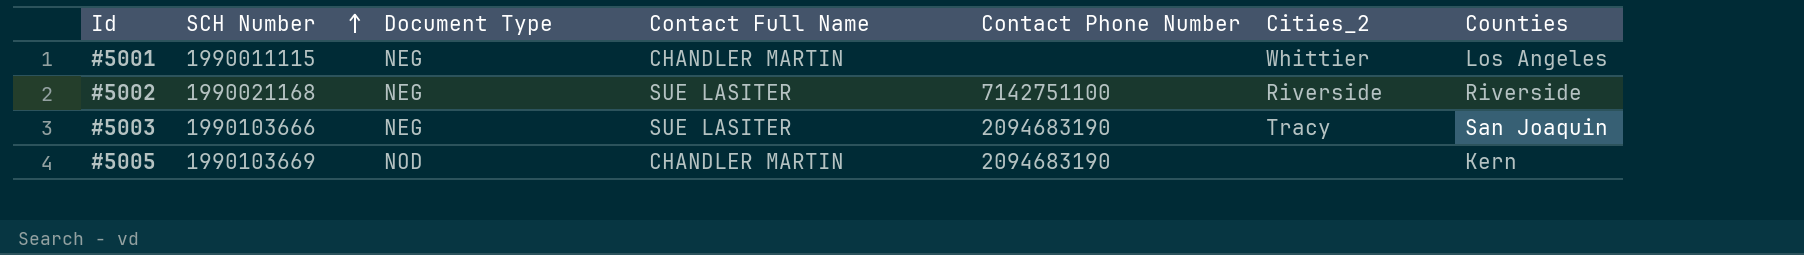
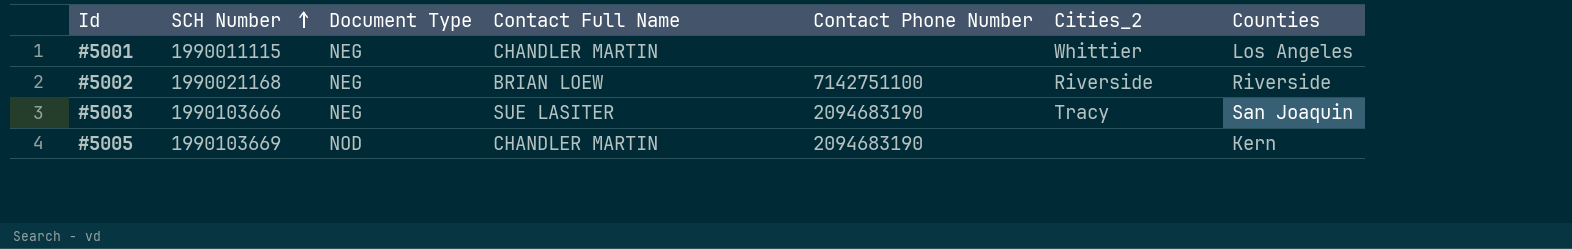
#5002 | Contact Full Name: SUE LASITER -> BRIAN LOEW

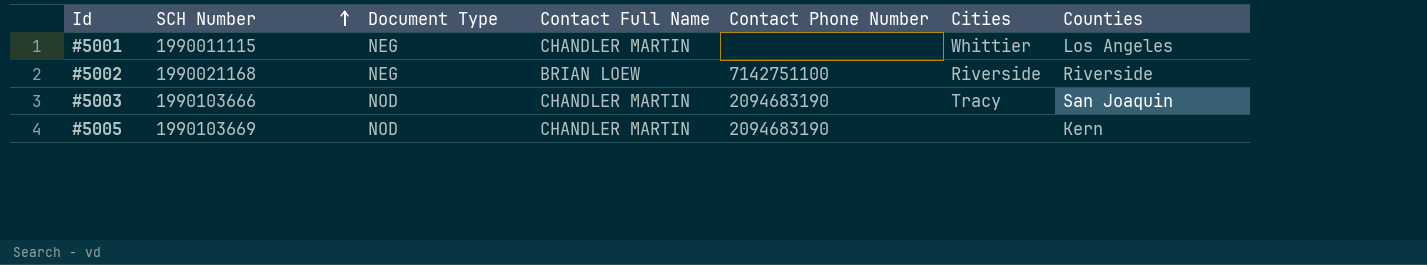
column name: Cities_2 -> Cities
#5003 | Document Type: NEG -> NOD
#5003 | Contact Full Name: SUE LASITER -> CHANDLER MARTIN

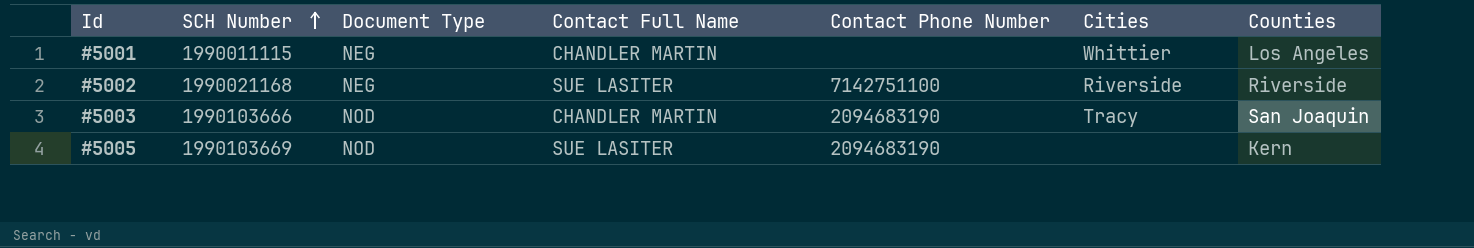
#5002 | Contact Full Name: BRIAN LOEW -> SUE LASITER
#5005 | Contact Full Name: CHANDLER MARTIN -> SUE LASITER

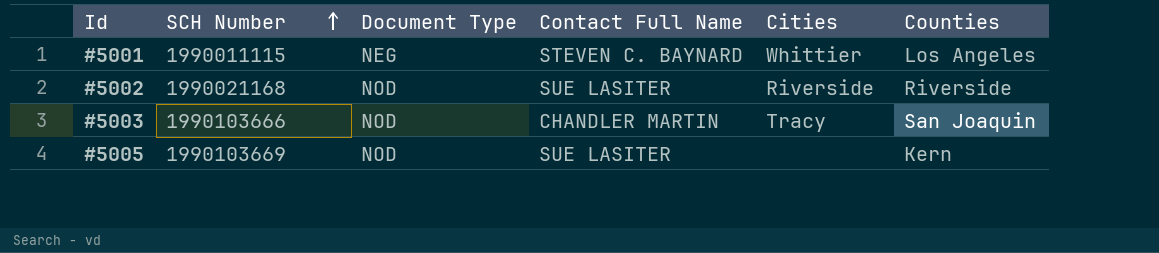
column Contact Phone Number | position: 5 -> none
#5001 | Contact Full Name: CHANDLER MARTIN -> STEVEN C. BAYNARD
#5002 | Document Type: NEG -> NOD

